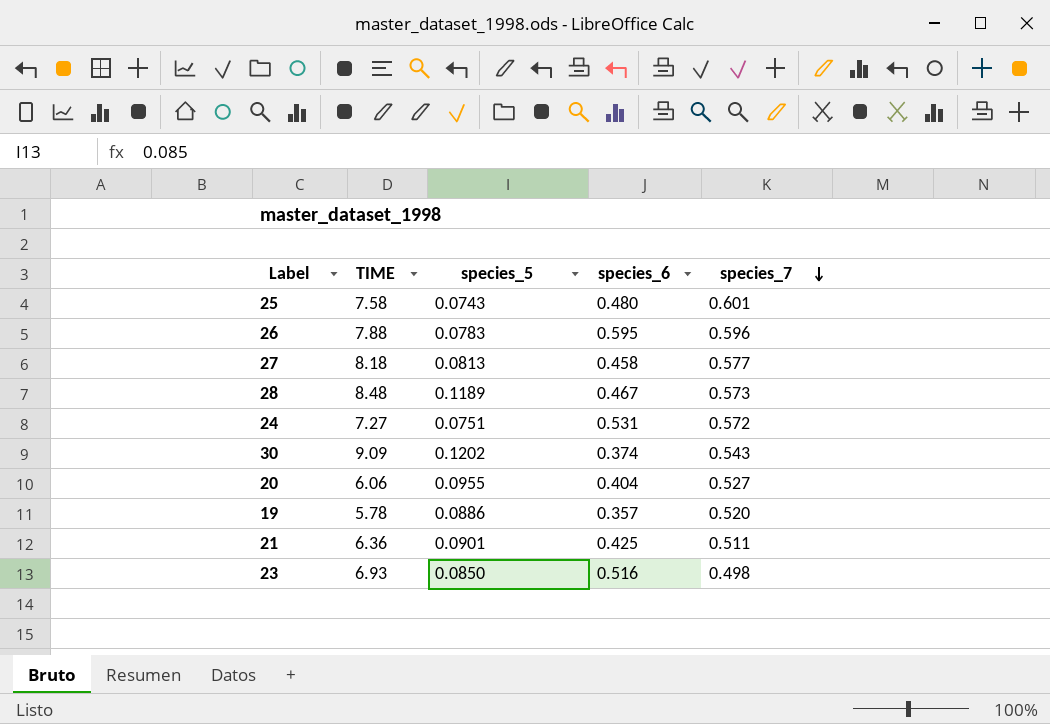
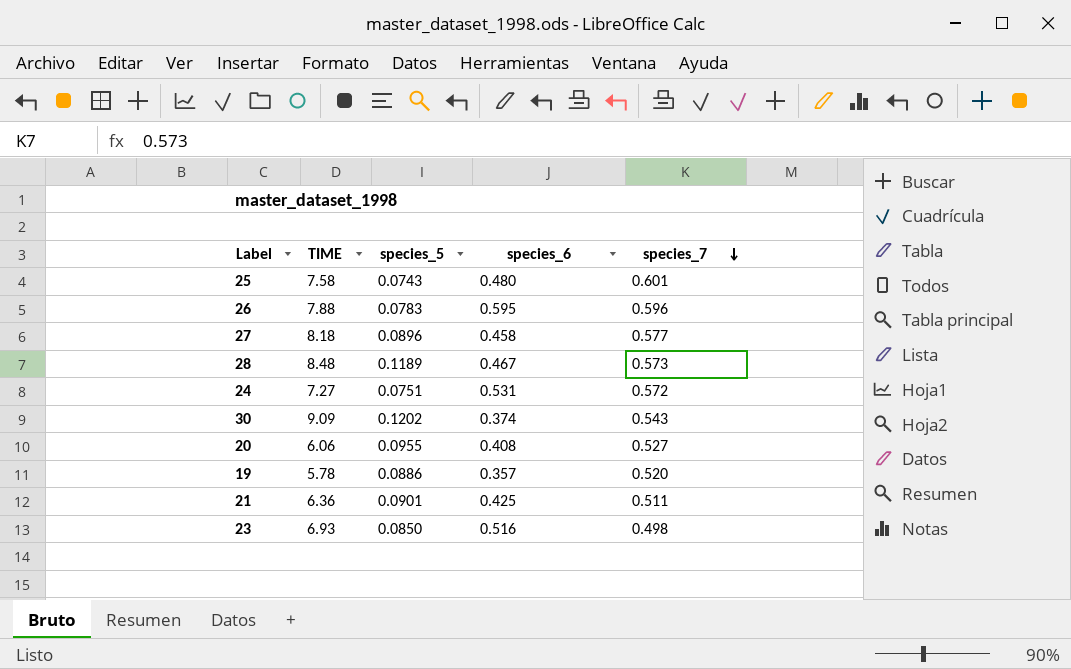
27 | species_5: 0.0813 -> 0.0896
20 | species_6: 0.404 -> 0.408

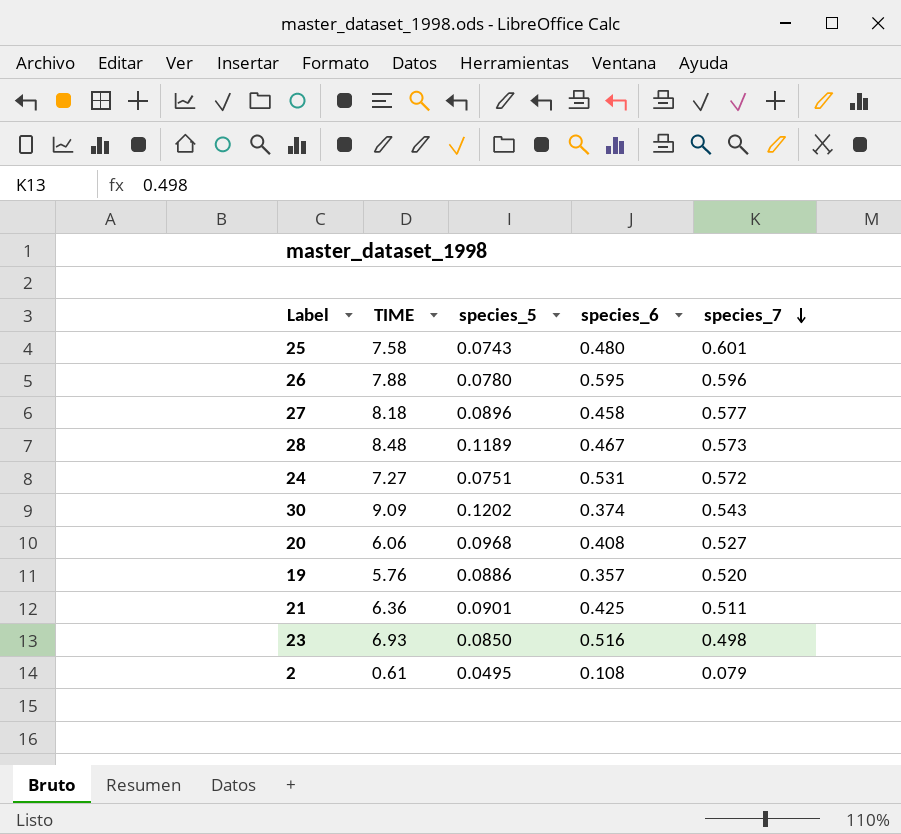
26 | species_5: 0.0783 -> 0.0780
20 | species_5: 0.0955 -> 0.0968
19 | TIME: 5.78 -> 5.76
row 2: none -> 0.61 | 0.0495 | 0.108 | 0.079

